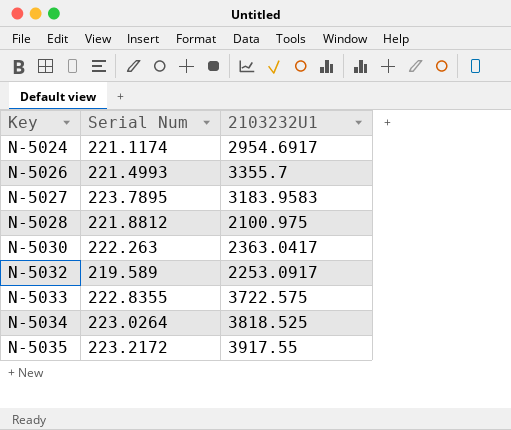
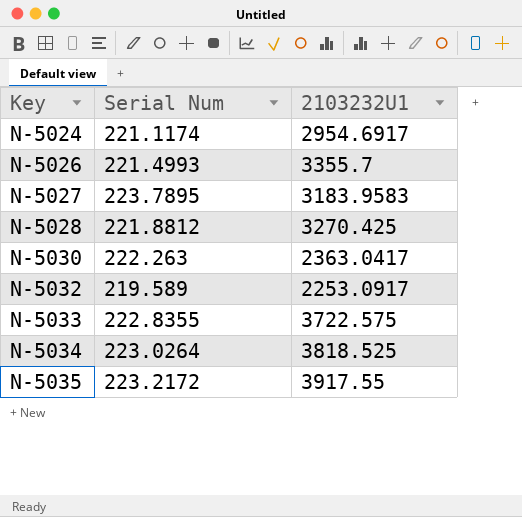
N-5028 | 2103232U1: 2100.975 -> 3270.425

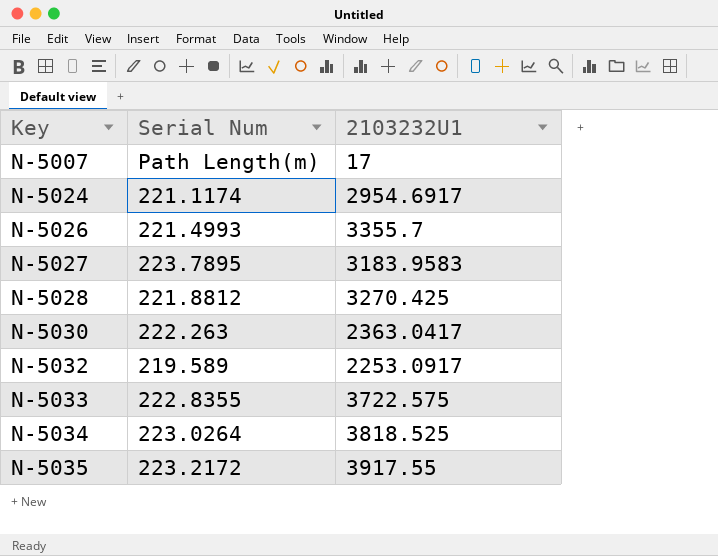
row N-5007: none -> Path Length(m) | 17

